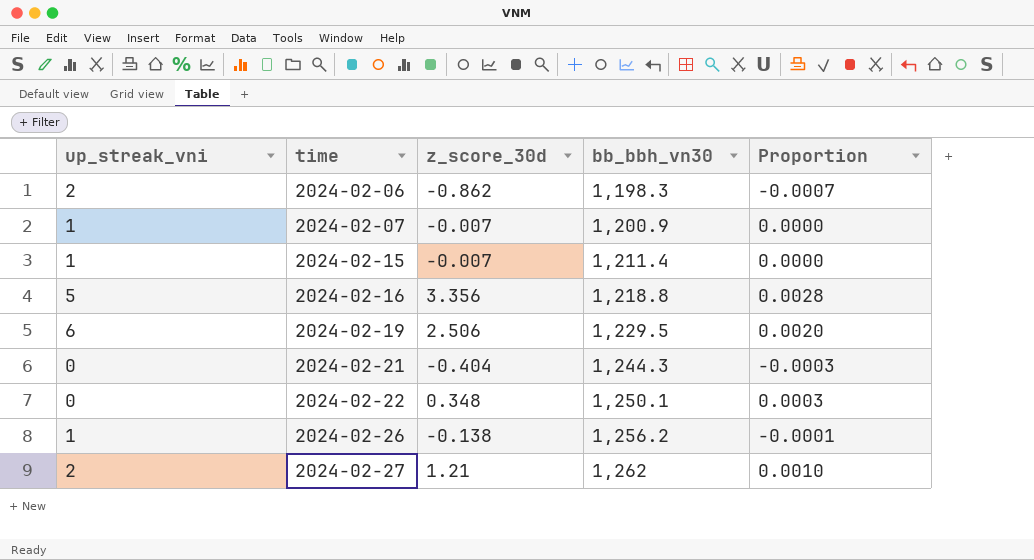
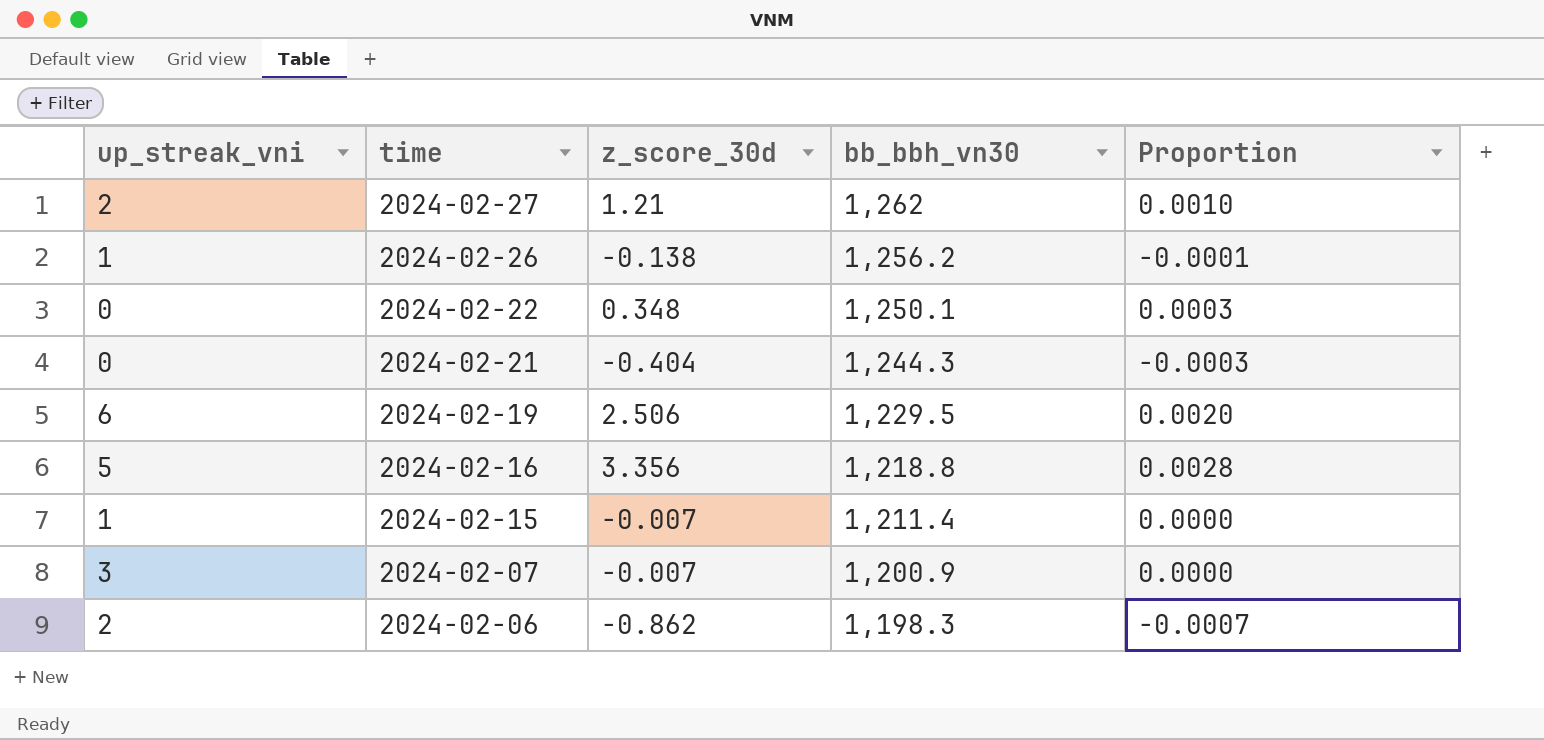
row order: time ascending -> time descending
2024-02-07 | up_streak_vni: 1 -> 3

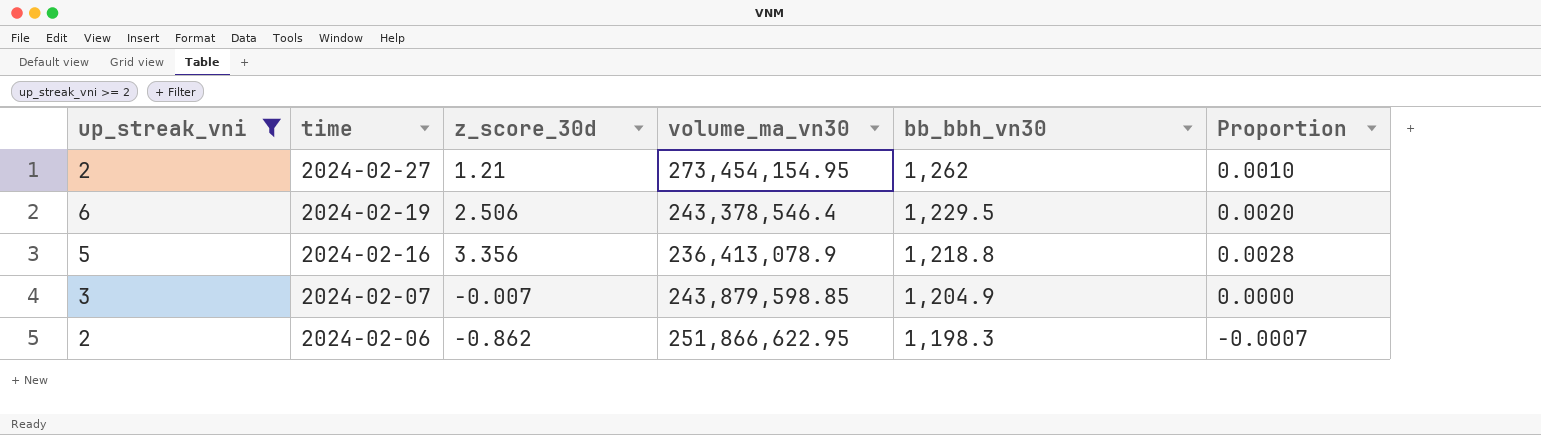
filter: none -> up_streak_vni >= 2
column volume_ma_vn30 | position: none -> 4
2024-02-07 | bb_bbh_vn30: 1,200.9 -> 1,204.9

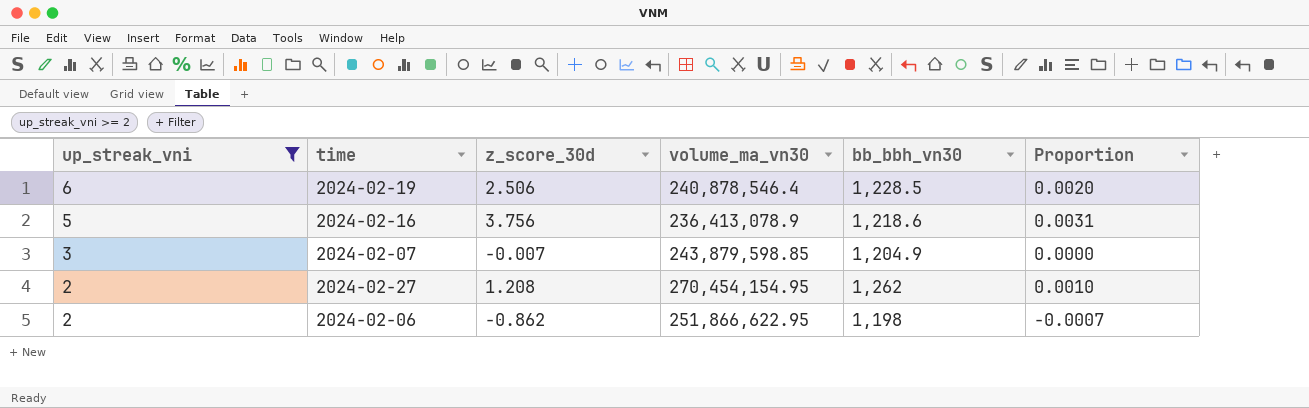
row order: time descending -> up_streak_vni descending
2024-02-19 | volume_ma_vn30: 243,378,546.4 -> 240,878,546.4
2024-02-19 | bb_bbh_vn30: 1,229.5 -> 1,228.5
2024-02-16 | z_score_30d: 3.356 -> 3.756
2024-02-16 | bb_bbh_vn30: 1,218.8 -> 1,218.6
2024-02-16 | Proportion: 0.0028 -> 0.0031
2024-02-27 | z_score_30d: 1.21 -> 1.208
2024-02-27 | volume_ma_vn30: 273,454,154.95 -> 270,454,154.95
2024-02-06 | bb_bbh_vn30: 1,198.3 -> 1,198

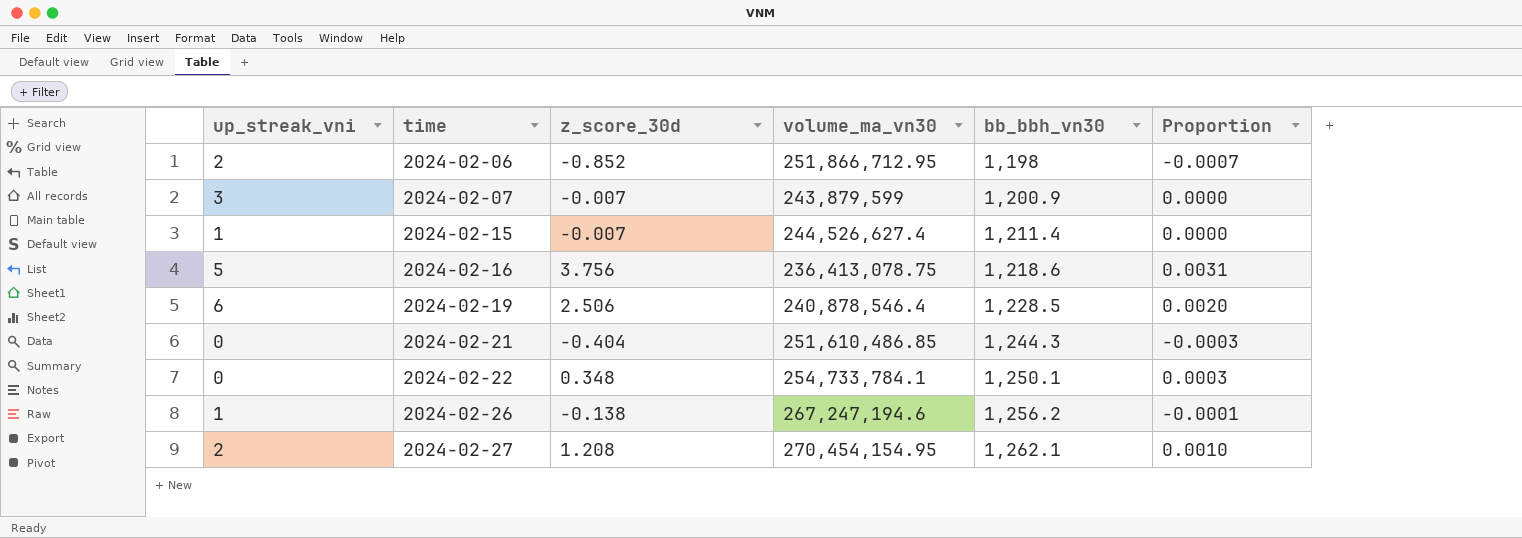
filter: up_streak_vni >= 2 -> none
row order: up_streak_vni descending -> time ascending
2024-02-06 | z_score_30d: -0.862 -> -0.852
2024-02-06 | volume_ma_vn30: 251,866,622.95 -> 251,866,712.95
2024-02-07 | volume_ma_vn30: 243,879,598.85 -> 243,879,599
2024-02-07 | bb_bbh_vn30: 1,204.9 -> 1,200.9
2024-02-16 | volume_ma_vn30: 236,413,078.9 -> 236,413,078.75
2024-02-27 | bb_bbh_vn30: 1,262 -> 1,262.1

